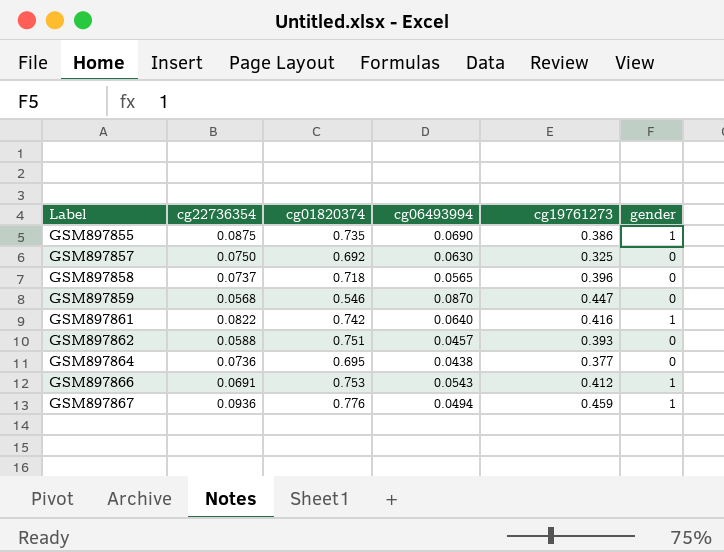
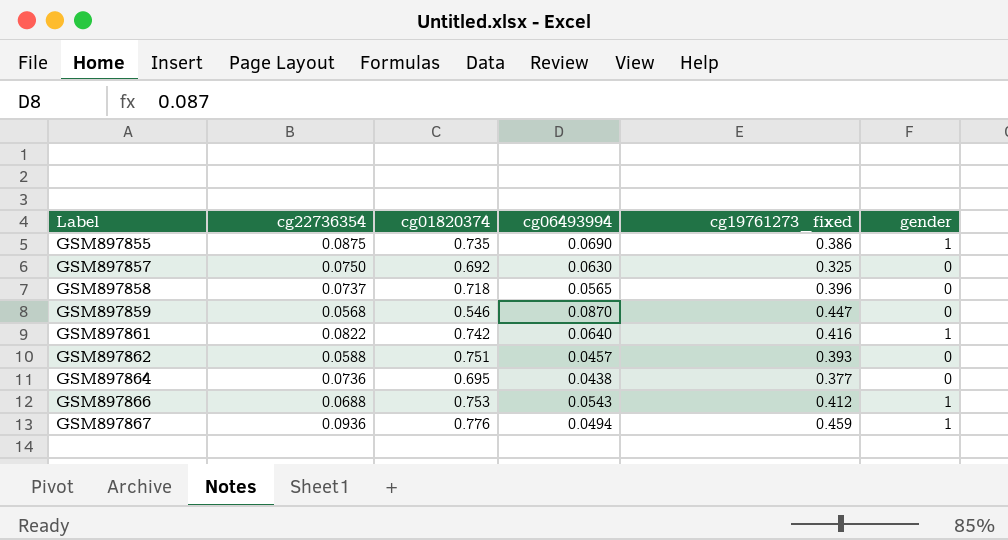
column name: cg19761273 -> cg19761273_fixed
GSM897866 | cg22736354: 0.0691 -> 0.0688

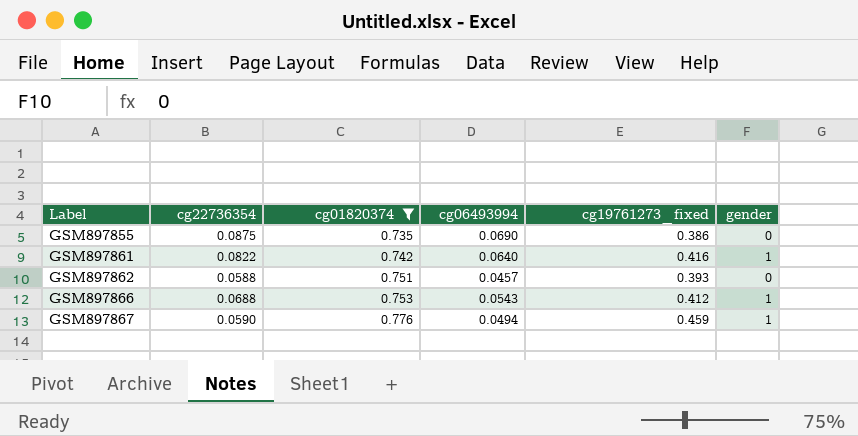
filter: none -> cg01820374 >= 0.735
GSM897855 | gender: 1 -> 0
GSM897867 | cg22736354: 0.0936 -> 0.0590

